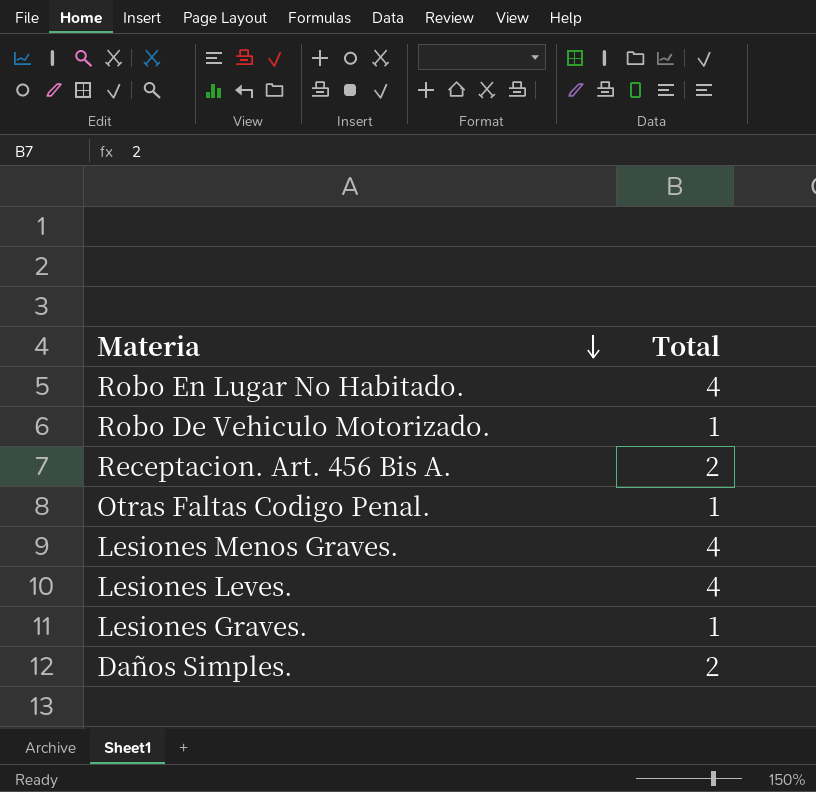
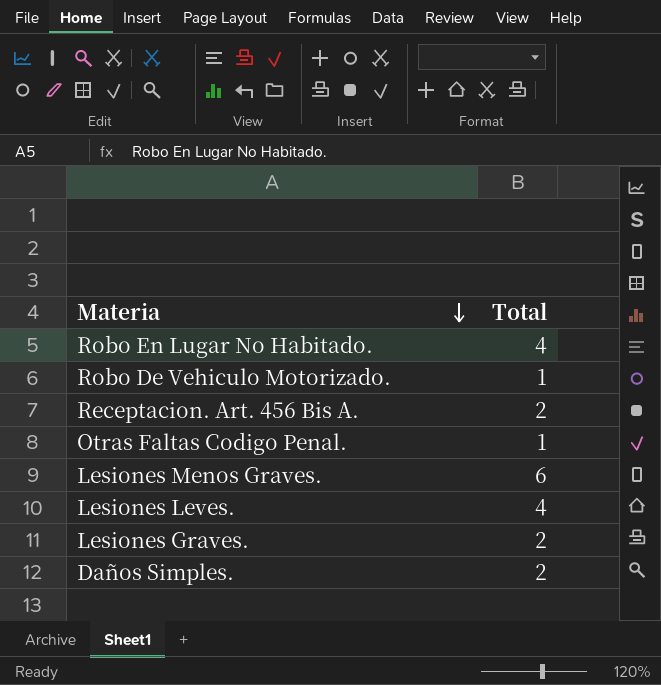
Lesiones Menos Graves. | Total: 4 -> 6
Lesiones Graves. | Total: 1 -> 2

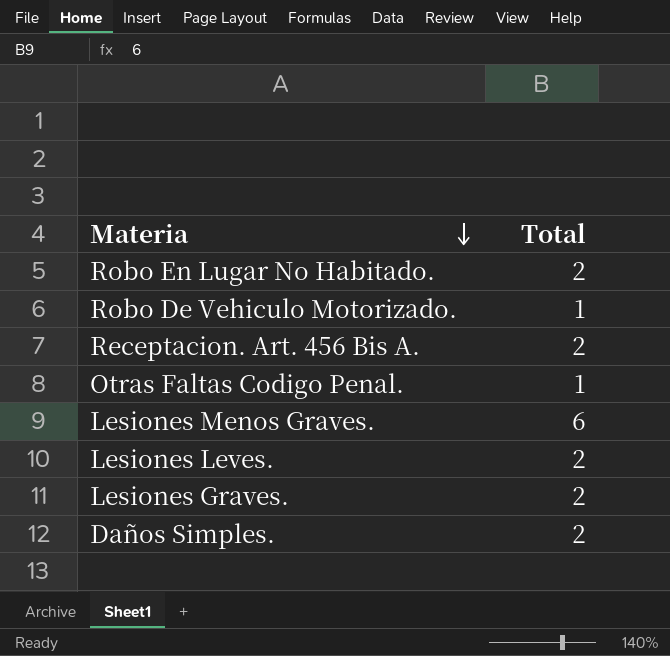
Robo En Lugar No Habitado. | Total: 4 -> 2
Lesiones Leves. | Total: 4 -> 2

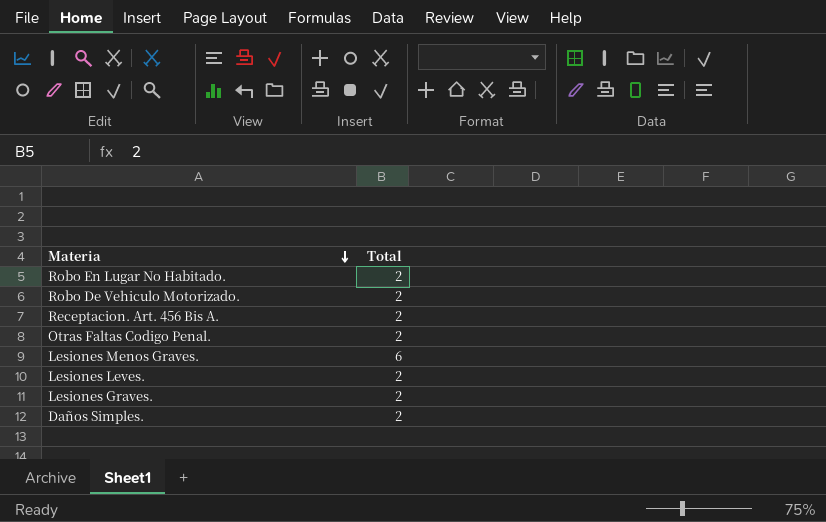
Robo De Vehiculo Motorizado. | Total: 1 -> 2
Otras Faltas Codigo Penal. | Total: 1 -> 2

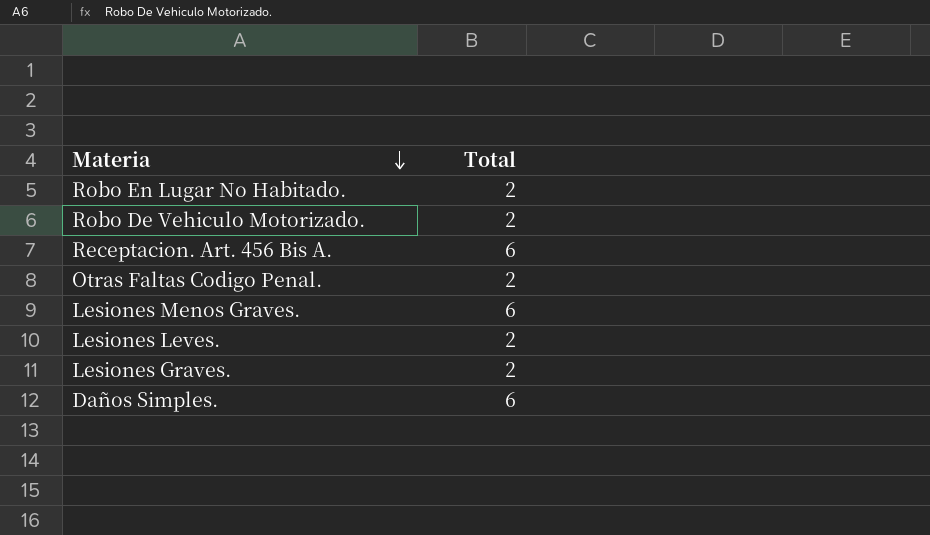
Receptacion. Art. 456 Bis A. | Total: 2 -> 6
Daños Simples. | Total: 2 -> 6

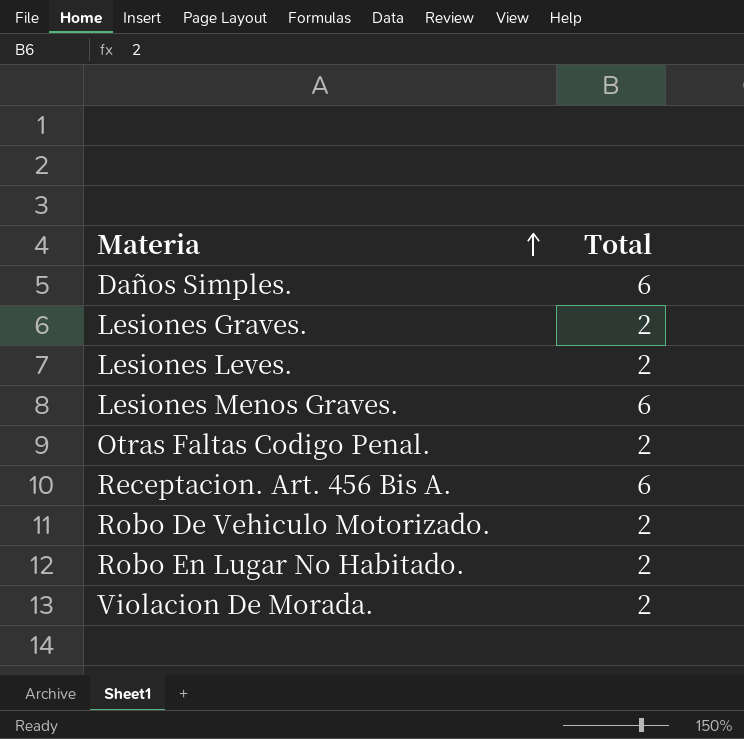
row order: Materia descending -> Materia ascending
row Violacion De Morada.: none -> 2

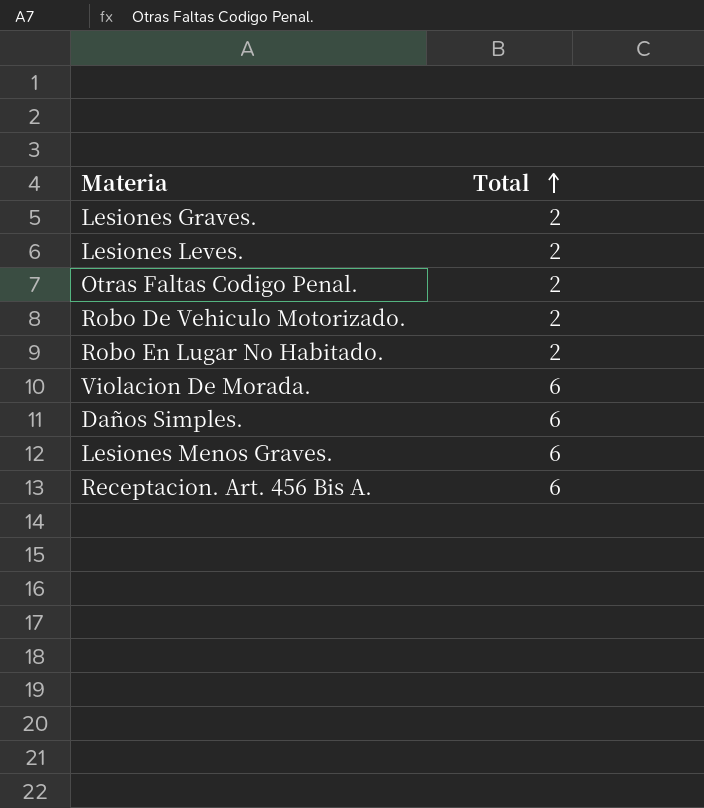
row order: Materia ascending -> Total ascending
Violacion De Morada. | Total: 2 -> 6

